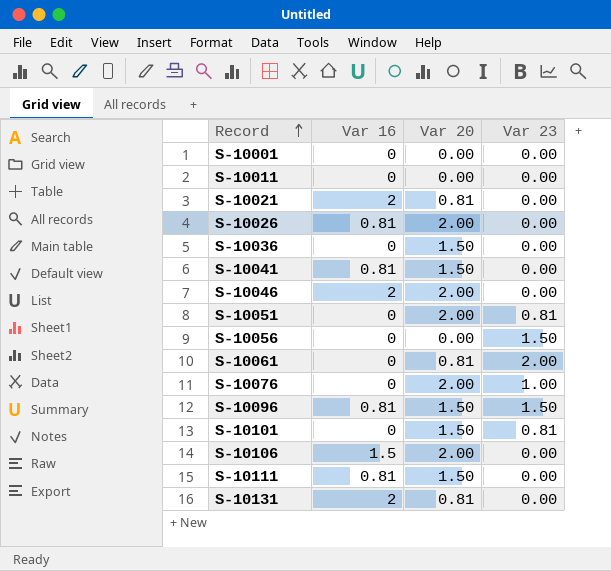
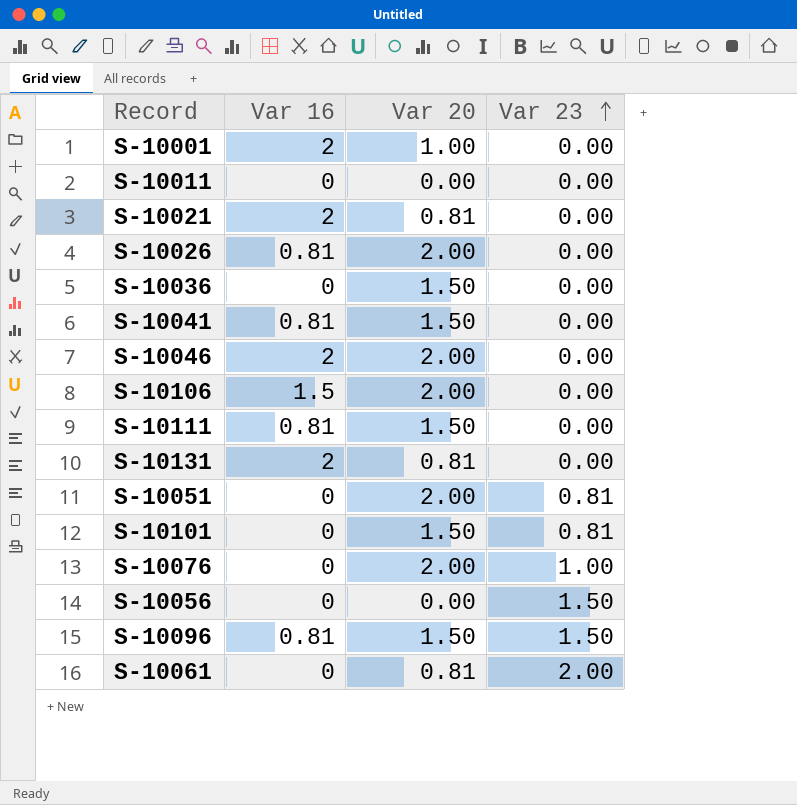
row order: Record ascending -> Var 23 ascending
S-10001 | Var 16: 0 -> 2
S-10001 | Var 20: 0.00 -> 1.00

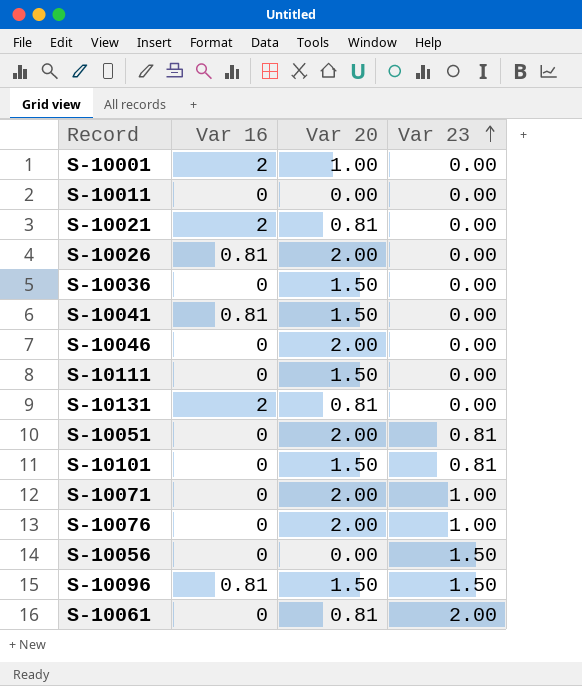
row S-10106: 1.5 | 2.00 | 0.00 -> none
S-10046 | Var 16: 2 -> 0
S-10111 | Var 16: 0.81 -> 0
row S-10071: none -> 0 | 2.00 | 1.00

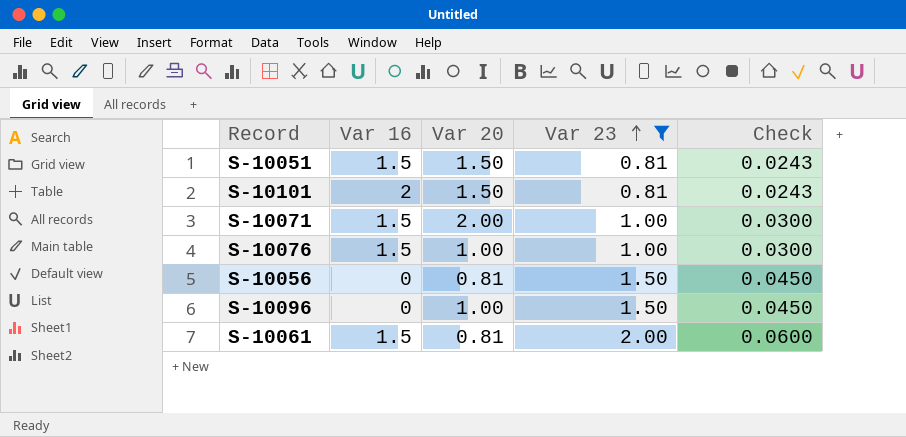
filter: none -> Var 23 != 0.00
column Check | formula: none -> [Var 23] * 0.03
S-10051 | Var 16: 0 -> 1.5
S-10051 | Var 20: 2.00 -> 1.50
S-10101 | Var 16: 0 -> 2
S-10071 | Var 16: 0 -> 1.5
S-10076 | Var 16: 0 -> 1.5
S-10076 | Var 20: 2.00 -> 1.00
S-10056 | Var 20: 0.00 -> 0.81
S-10096 | Var 16: 0.81 -> 0
S-10096 | Var 20: 1.50 -> 1.00
S-10061 | Var 16: 0 -> 1.5

